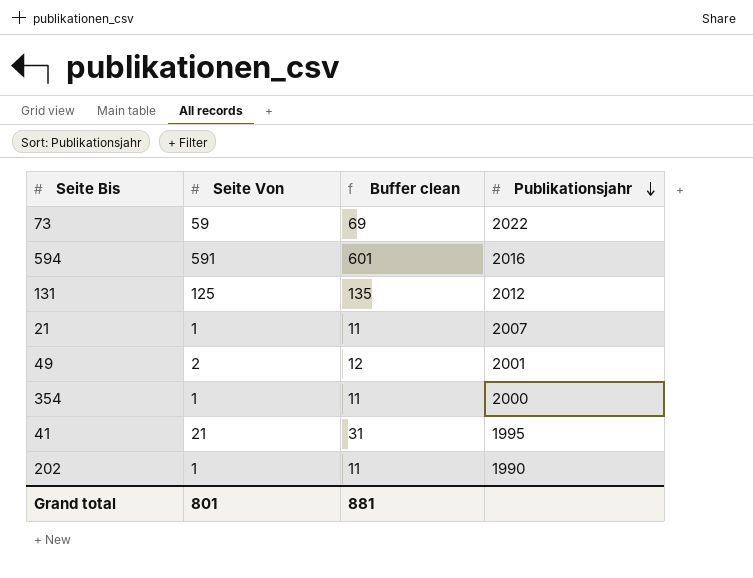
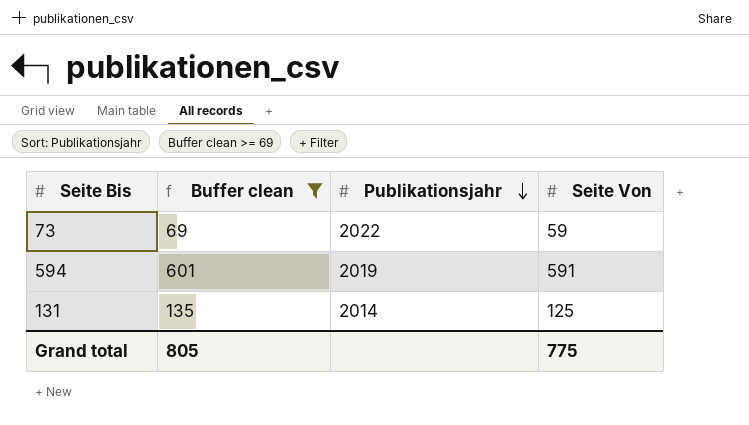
filter: none -> Buffer clean >= 69
column Seite Von | position: 2 -> 4
594 | Publikationsjahr: 2016 -> 2019
131 | Publikationsjahr: 2012 -> 2014
Grand total | Buffer clean: 881 -> 805
Grand total | Seite Von: 801 -> 775

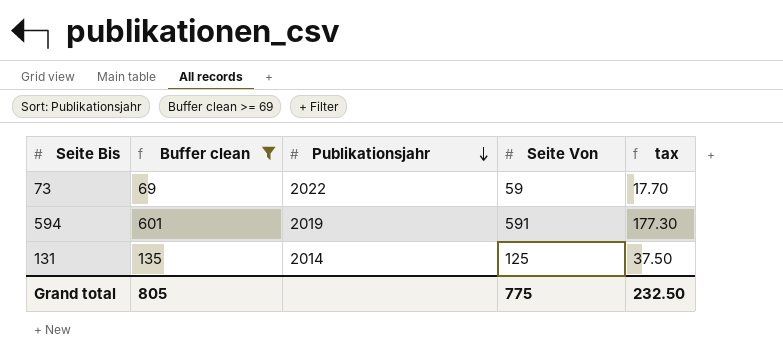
column tax | formula: none -> [Seite Von] * 0.3

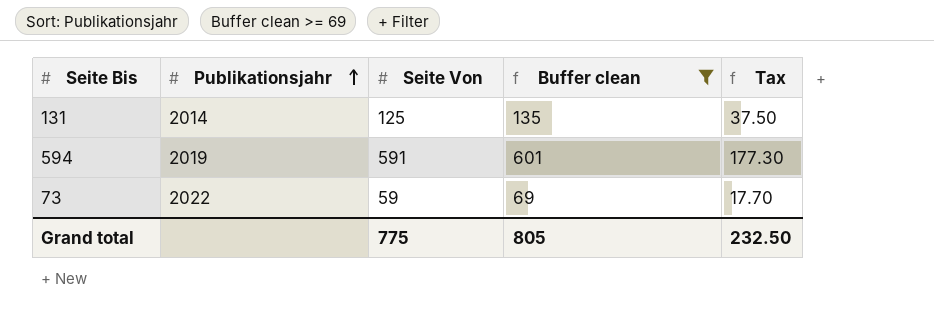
row order: Publikationsjahr descending -> Publikationsjahr ascending
column Buffer clean | position: 2 -> 4
column name: tax -> Tax

